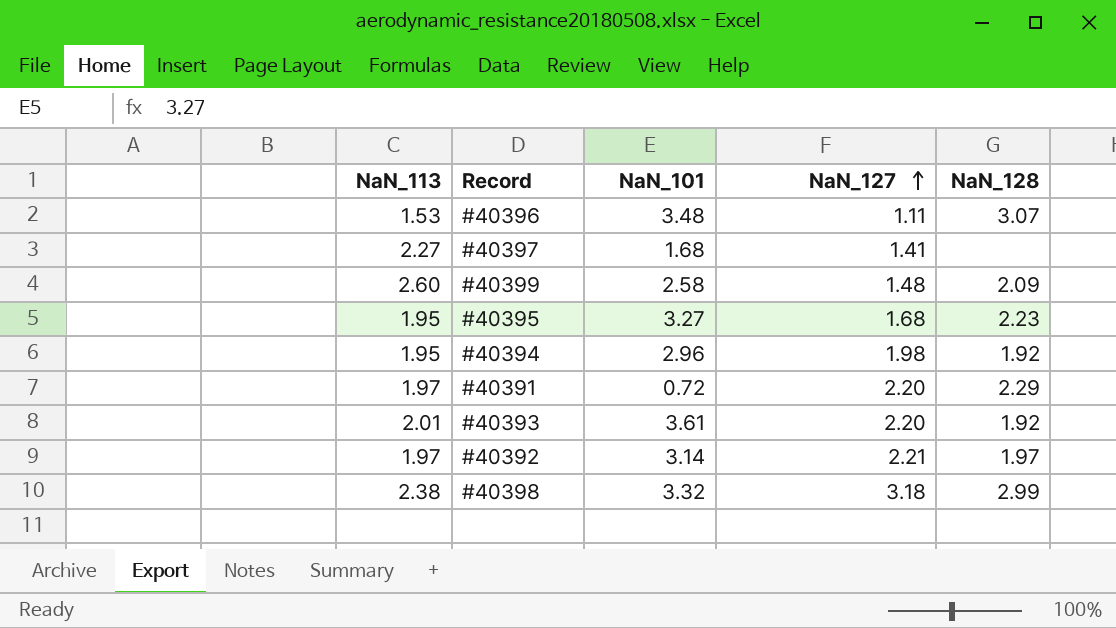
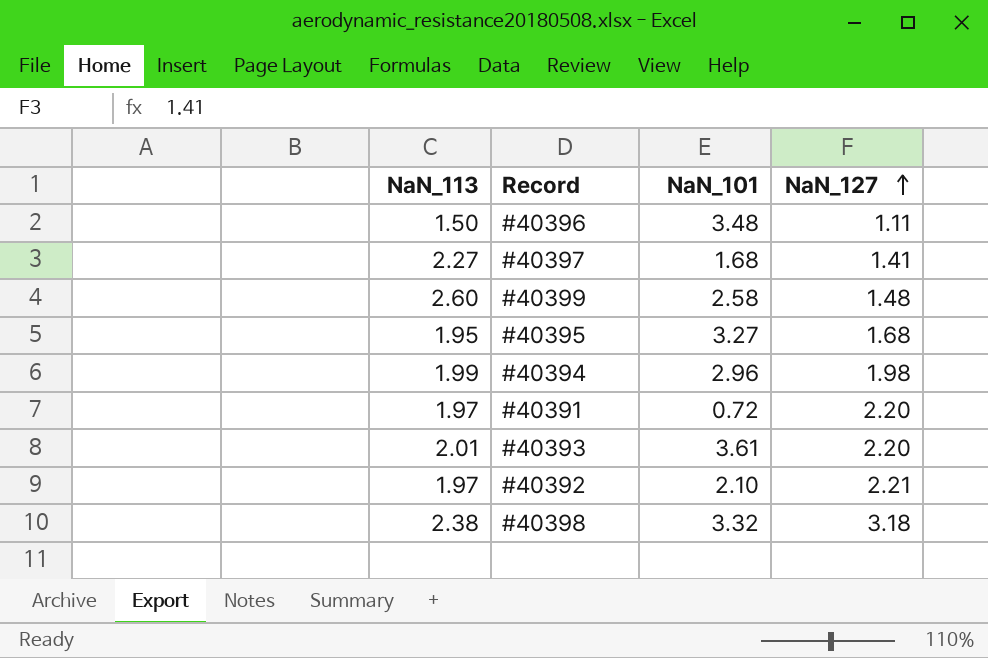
column NaN_128 | position: 5 -> none
#40396 | NaN_113: 1.53 -> 1.50
#40394 | NaN_113: 1.95 -> 1.99
#40392 | NaN_101: 3.14 -> 2.10

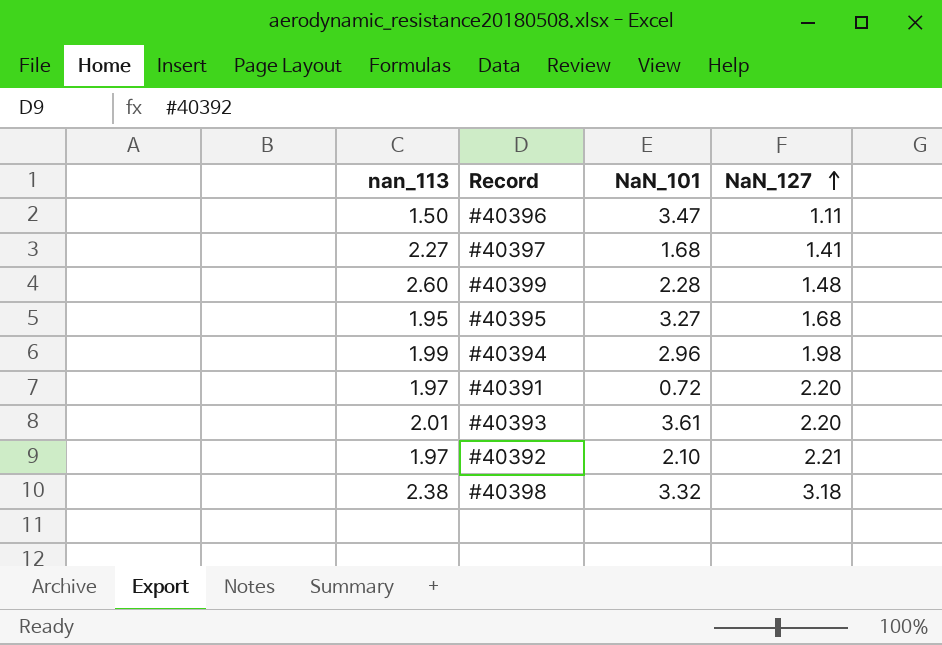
column name: NaN_113 -> nan_113
#40396 | NaN_101: 3.48 -> 3.47
#40399 | NaN_101: 2.58 -> 2.28

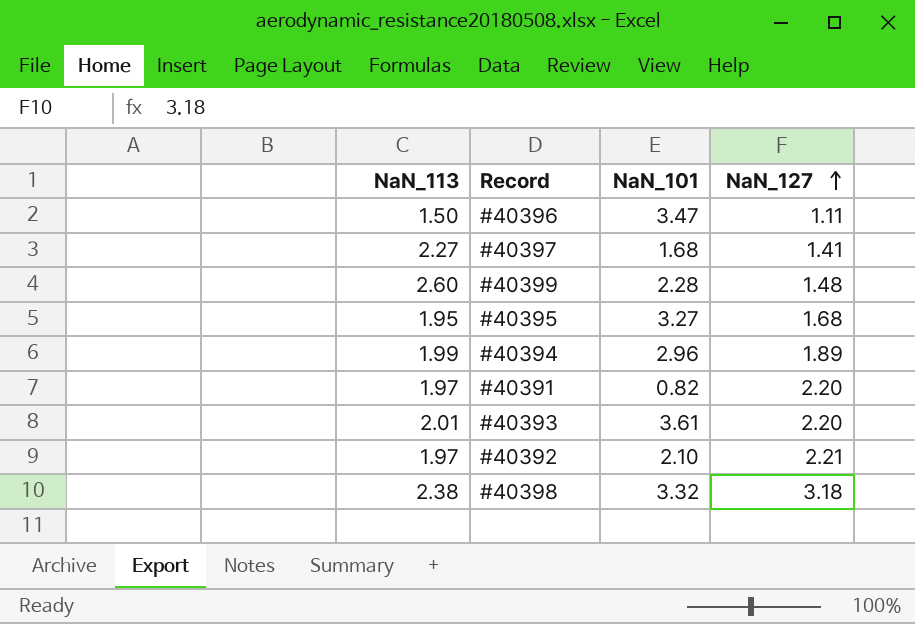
column name: nan_113 -> NaN_113
#40394 | NaN_127: 1.98 -> 1.89
#40391 | NaN_101: 0.72 -> 0.82

